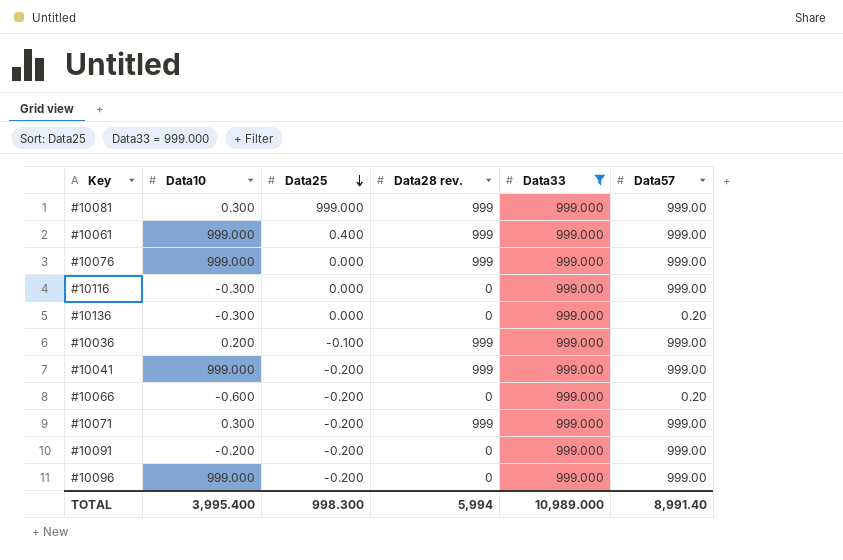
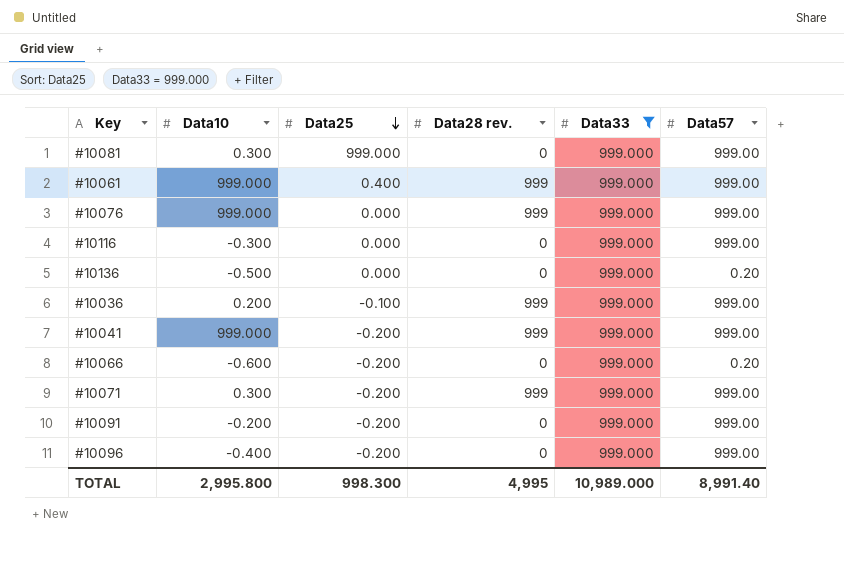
#10081 | Data28 rev.: 999 -> 0
#10136 | Data10: -0.300 -> -0.500
#10096 | Data10: 999.000 -> -0.400
TOTAL | Data10: 3,995.400 -> 2,995.800
TOTAL | Data28 rev.: 5,994 -> 4,995

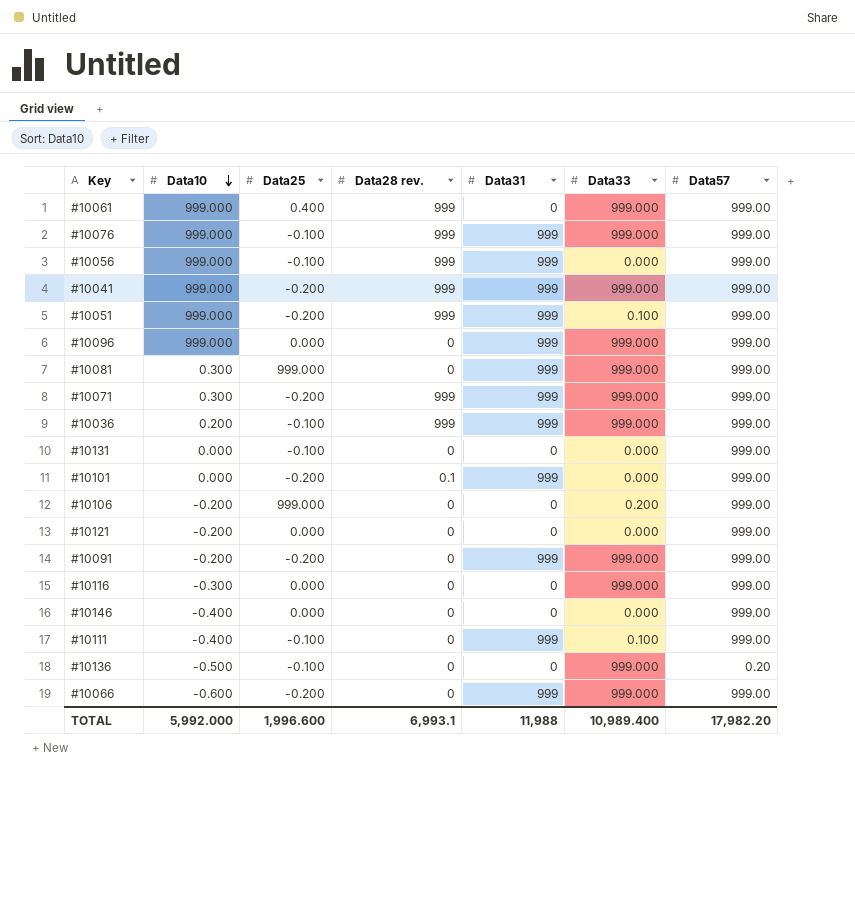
filter: Data33 = 999.000 -> none
row order: Data25 descending -> Data10 descending
column Data31 | position: none -> 5
#10076 | Data25: 0.000 -> -0.100
#10096 | Data10: -0.400 -> 999.000
#10096 | Data25: -0.200 -> 0.000
#10136 | Data25: 0.000 -> -0.100
#10066 | Data57: 0.20 -> 999.00
TOTAL | Data10: 2,995.800 -> 5,992.000
TOTAL | Data25: 998.300 -> 1,996.600
TOTAL | Data28 rev.: 4,995 -> 6,993.1
TOTAL | Data33: 10,989.000 -> 10,989.400
TOTAL | Data57: 8,991.40 -> 17,982.20

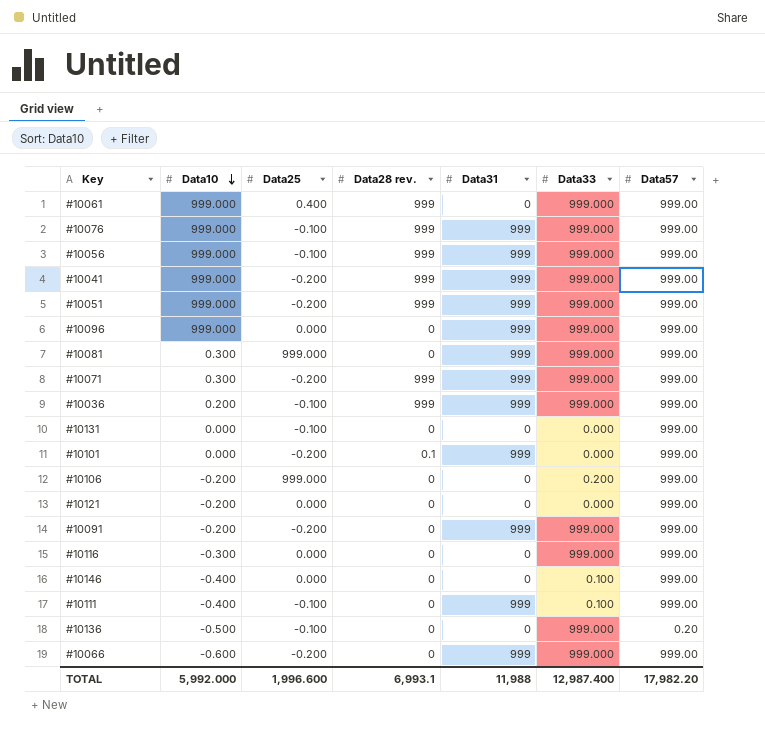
#10056 | Data33: 0.000 -> 999.000
#10051 | Data33: 0.100 -> 999.000
#10146 | Data33: 0.000 -> 0.100
TOTAL | Data33: 10,989.400 -> 12,987.400

